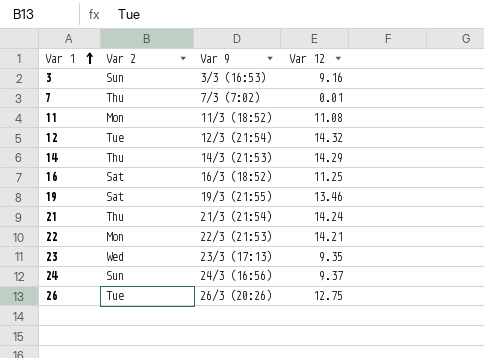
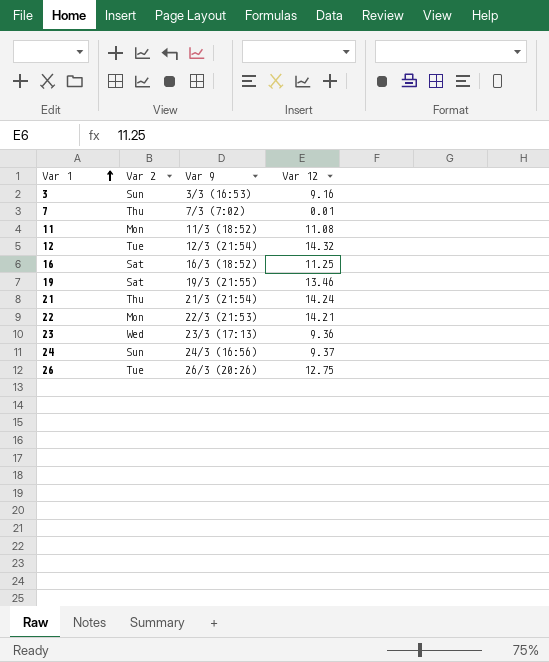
row 14: Thu | 14/3 (21:53) | 14.29 -> none
23 | Var 12: 9.35 -> 9.36

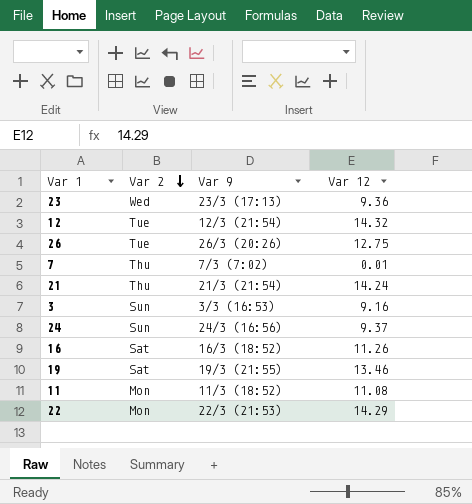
row order: Var 1 ascending -> Var 2 descending
16 | Var 12: 11.25 -> 11.26
22 | Var 12: 14.21 -> 14.29

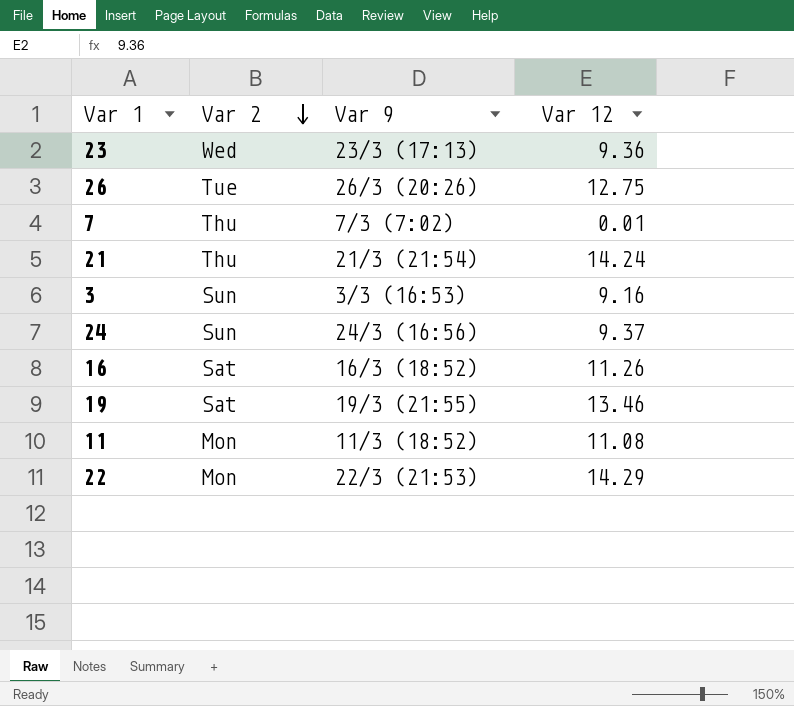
row 12: Tue | 12/3 (21:54) | 14.32 -> none

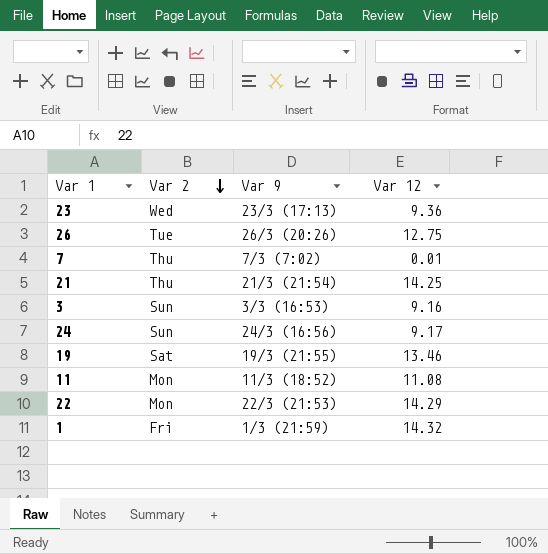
row 16: Sat | 16/3 (18:52) | 11.26 -> none
21 | Var 12: 14.24 -> 14.25
24 | Var 12: 9.37 -> 9.17
row 1: none -> Fri | 1/3 (21:59) | 14.32

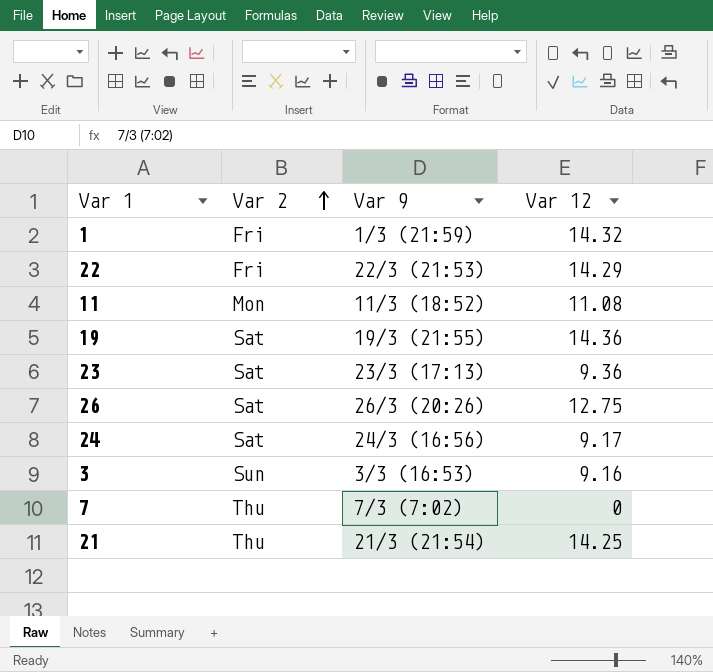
row order: Var 2 descending -> Var 2 ascending
22 | Var 2: Mon -> Fri
19 | Var 12: 13.46 -> 14.36
23 | Var 2: Wed -> Sat
26 | Var 2: Tue -> Sat
24 | Var 2: Sun -> Sat
7 | Var 12: 0.01 -> 0

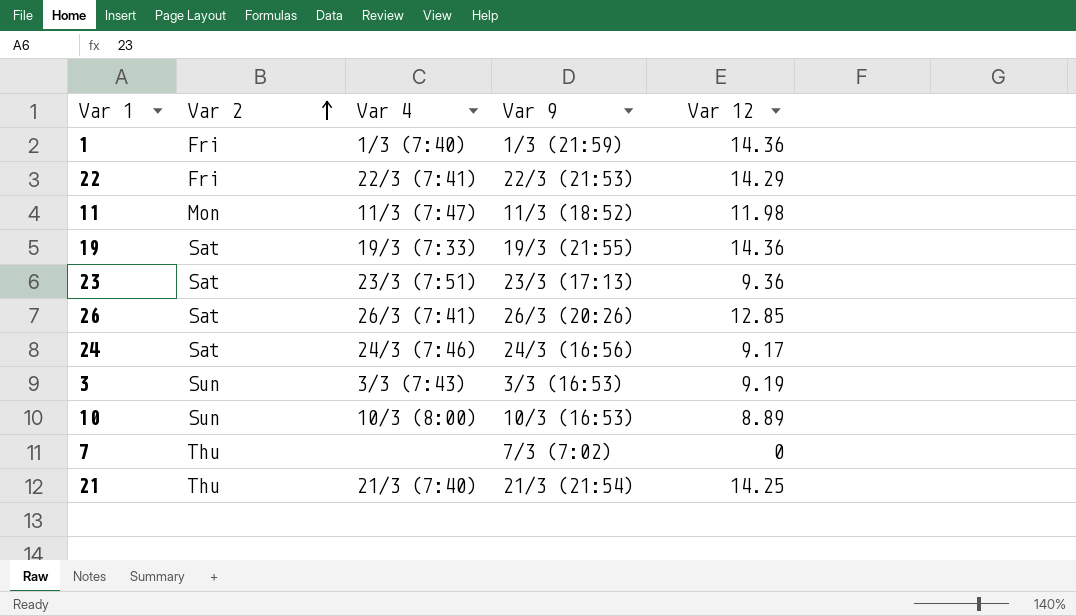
column Var 4 | position: none -> 3
1 | Var 12: 14.32 -> 14.36
11 | Var 12: 11.08 -> 11.98
26 | Var 12: 12.75 -> 12.85
3 | Var 12: 9.16 -> 9.19
row 10: none -> Sun | 10/3 (8:00) | 10/3 (16:53) | 8.89

